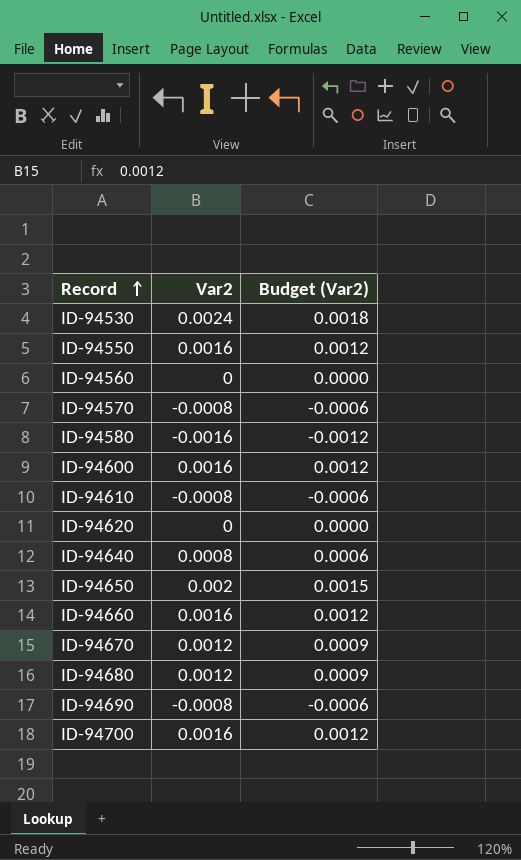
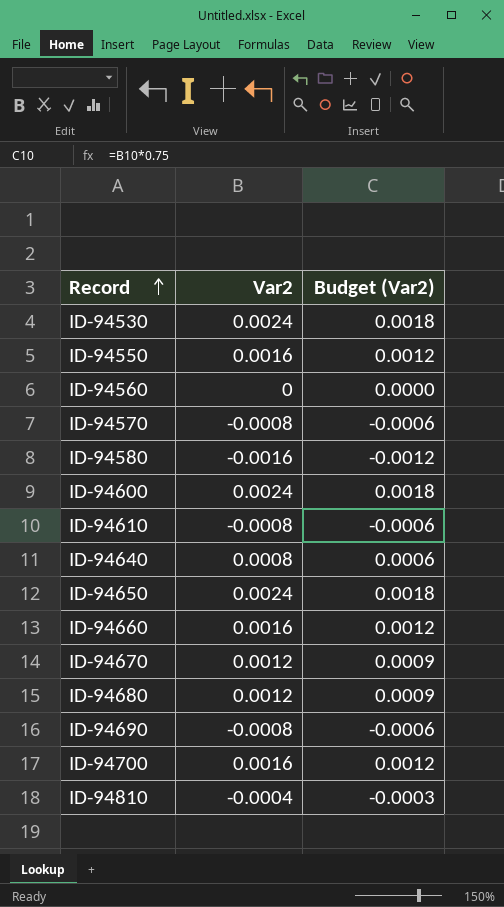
row ID-94620: 0 | 0.0000 -> none
ID-94600 | Var2: 0.0016 -> 0.0024
ID-94600 | Budget (Var2): 0.0012 -> 0.0018
ID-94650 | Var2: 0.002 -> 0.0024
ID-94650 | Budget (Var2): 0.0015 -> 0.0018
row ID-94810: none -> -0.0004 | -0.0003

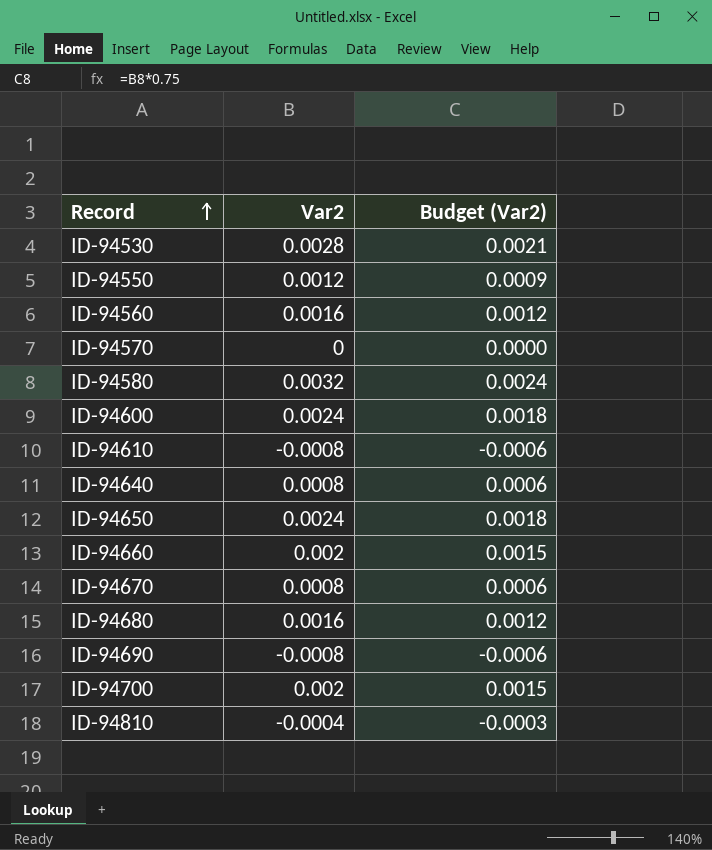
ID-94530 | Var2: 0.0024 -> 0.0028
ID-94530 | Budget (Var2): 0.0018 -> 0.0021
ID-94550 | Var2: 0.0016 -> 0.0012
ID-94550 | Budget (Var2): 0.0012 -> 0.0009
ID-94560 | Var2: 0 -> 0.0016
ID-94560 | Budget (Var2): 0.0000 -> 0.0012
ID-94570 | Var2: -0.0008 -> 0
ID-94570 | Budget (Var2): -0.0006 -> 0.0000
ID-94580 | Var2: -0.0016 -> 0.0032
ID-94580 | Budget (Var2): -0.0012 -> 0.0024
ID-94660 | Var2: 0.0016 -> 0.002
ID-94660 | Budget (Var2): 0.0012 -> 0.0015
ID-94670 | Var2: 0.0012 -> 0.0008
ID-94670 | Budget (Var2): 0.0009 -> 0.0006
ID-94680 | Var2: 0.0012 -> 0.0016
ID-94680 | Budget (Var2): 0.0009 -> 0.0012
ID-94700 | Var2: 0.0016 -> 0.002
ID-94700 | Budget (Var2): 0.0012 -> 0.0015

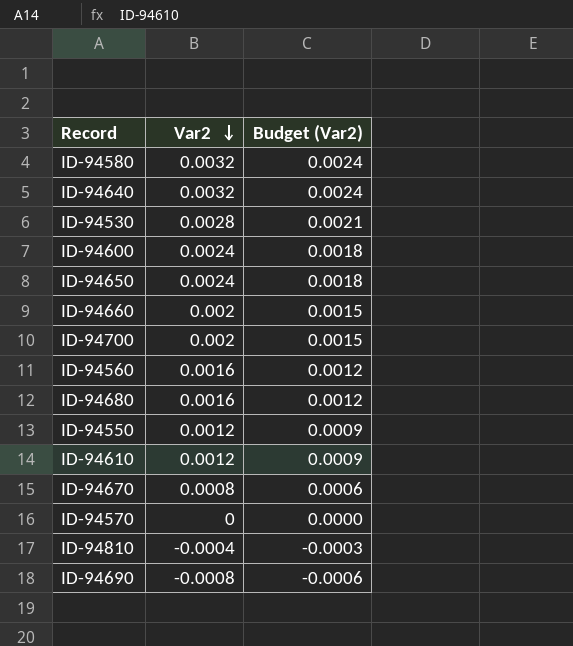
row order: Record ascending -> Var2 descending
ID-94640 | Var2: 0.0008 -> 0.0032
ID-94640 | Budget (Var2): 0.0006 -> 0.0024
ID-94610 | Var2: -0.0008 -> 0.0012
ID-94610 | Budget (Var2): -0.0006 -> 0.0009

